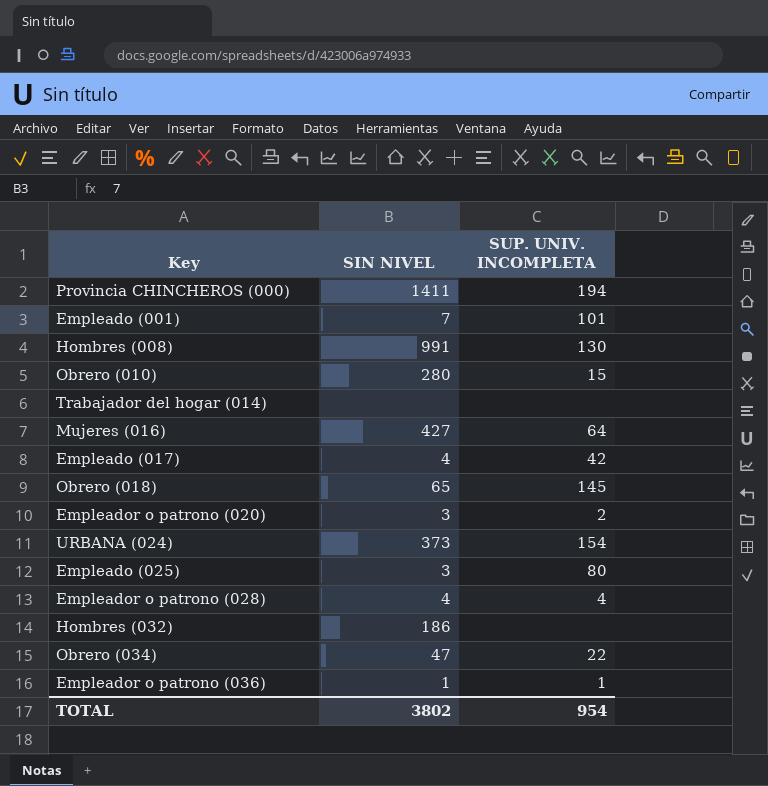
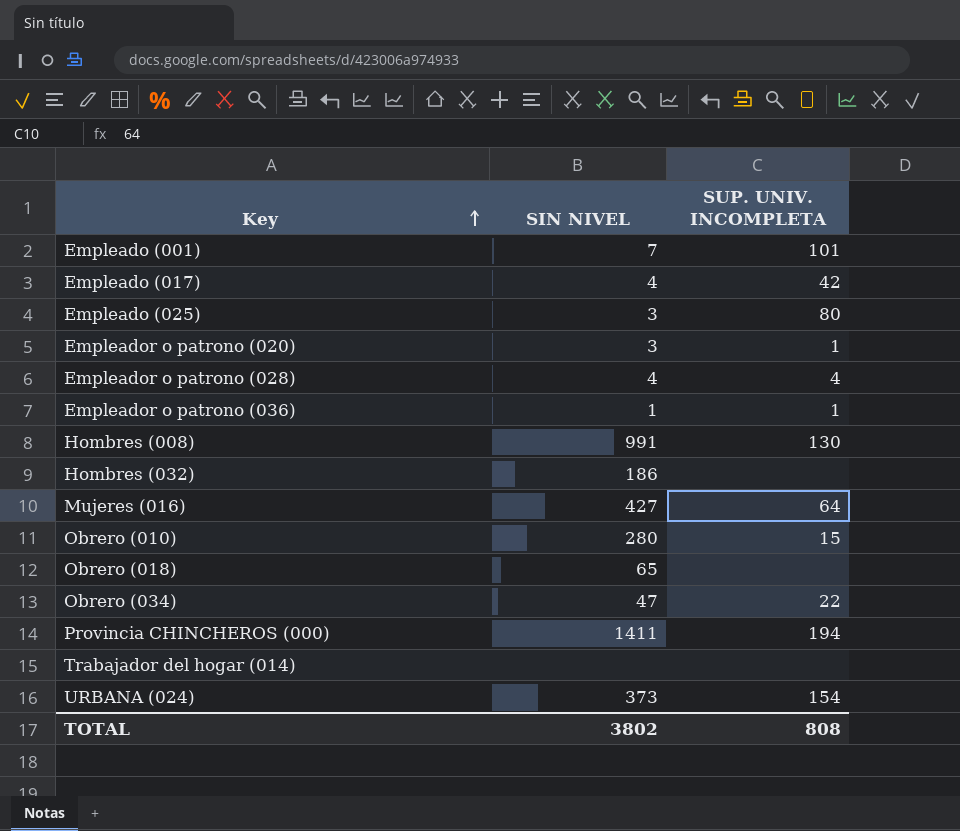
row order: none -> Key ascending
Empleador o patrono (020) | SUP. UNIV. INCOMPLETA: 2 -> 1
Obrero (018) | SUP. UNIV. INCOMPLETA: 145 -> none
TOTAL | SUP. UNIV. INCOMPLETA: 954 -> 808

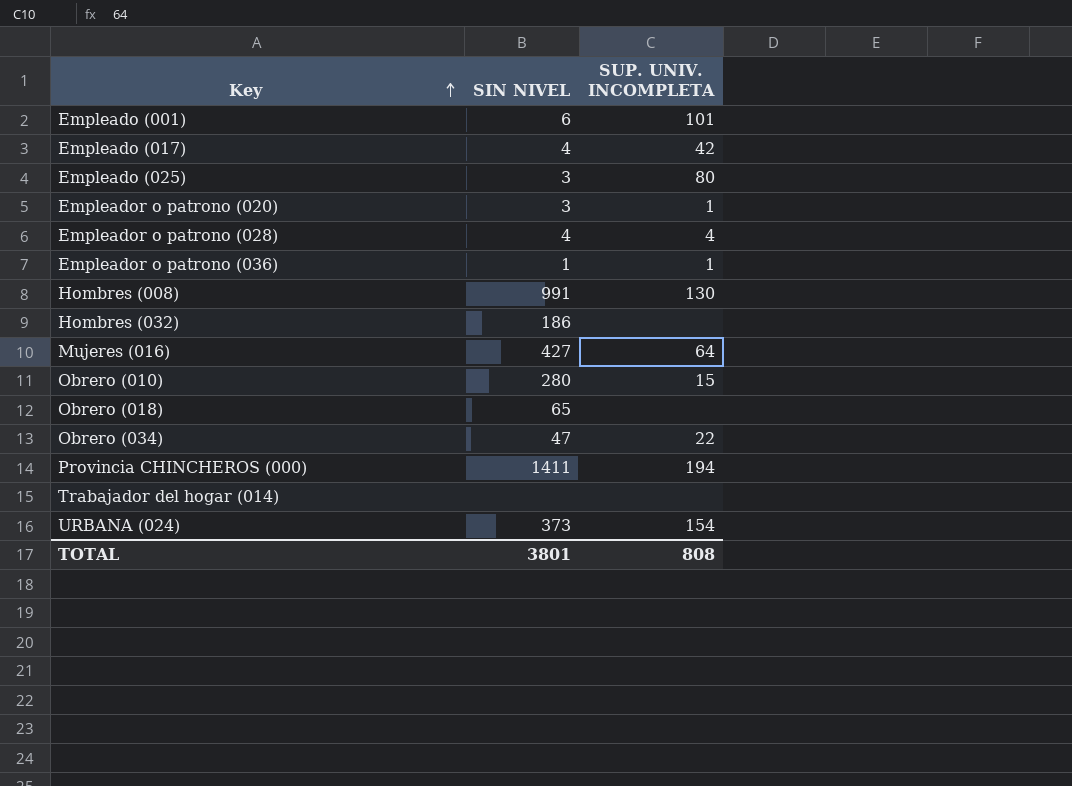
Empleado (001) | SIN NIVEL: 7 -> 6
TOTAL | SIN NIVEL: 3802 -> 3801

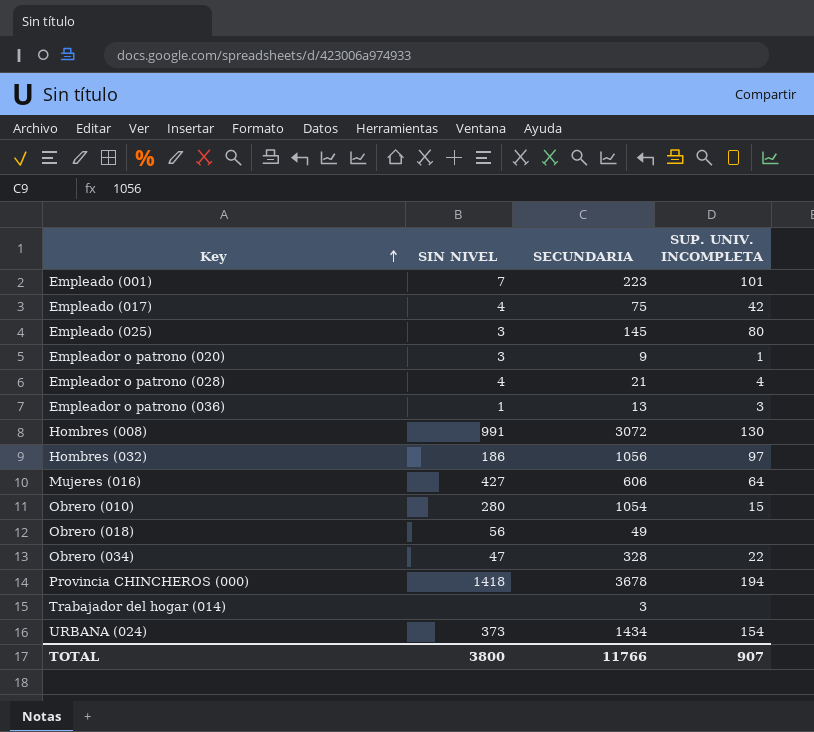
column SECUNDARIA | position: none -> 3
Empleado (001) | SIN NIVEL: 6 -> 7
Empleador o patrono (036) | SUP. UNIV. INCOMPLETA: 1 -> 3
Hombres (032) | SUP. UNIV. INCOMPLETA: none -> 97
Obrero (018) | SIN NIVEL: 65 -> 56
Provincia CHINCHEROS (000) | SIN NIVEL: 1411 -> 1418
TOTAL | SIN NIVEL: 3801 -> 3800
TOTAL | SUP. UNIV. INCOMPLETA: 808 -> 907

